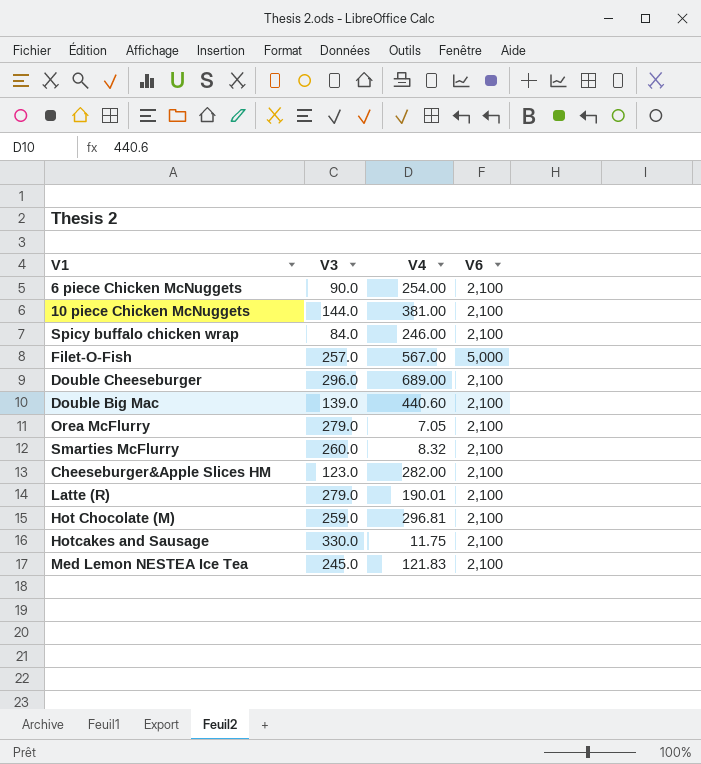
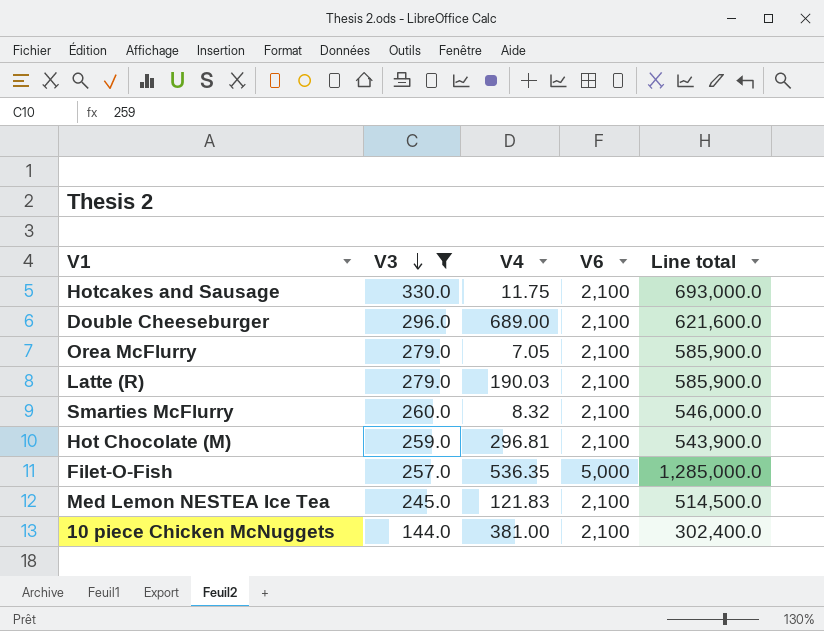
filter: none -> V3 >= 144.0
row order: none -> V3 descending
column Line total | formula: none -> [V3] * [V6]
Latte (R) | V4: 190.01 -> 190.03
Filet-O-Fish | V4: 567.00 -> 536.35

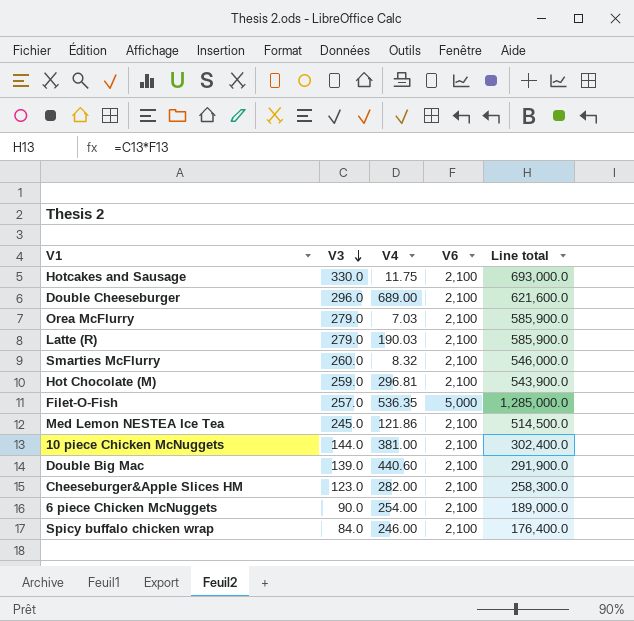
filter: V3 >= 144.0 -> none
Orea McFlurry | V4: 7.05 -> 7.03
Med Lemon NESTEA Ice Tea | V4: 121.83 -> 121.86

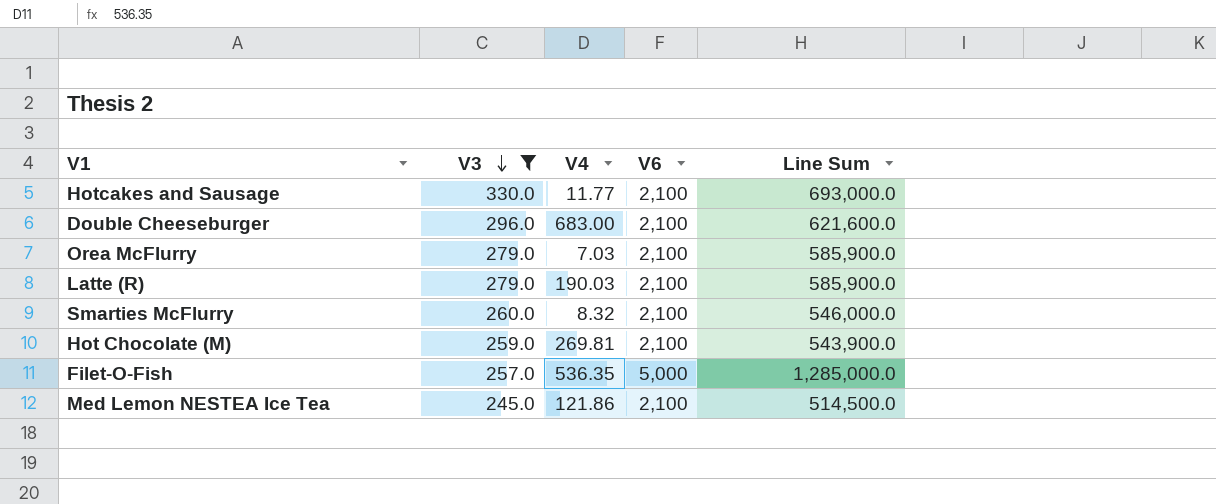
filter: none -> V3 >= 245.0
column name: Line total -> Line Sum
Hotcakes and Sausage | V4: 11.75 -> 11.77
Double Cheeseburger | V4: 689.00 -> 683.00
Hot Chocolate (M) | V4: 296.81 -> 269.81

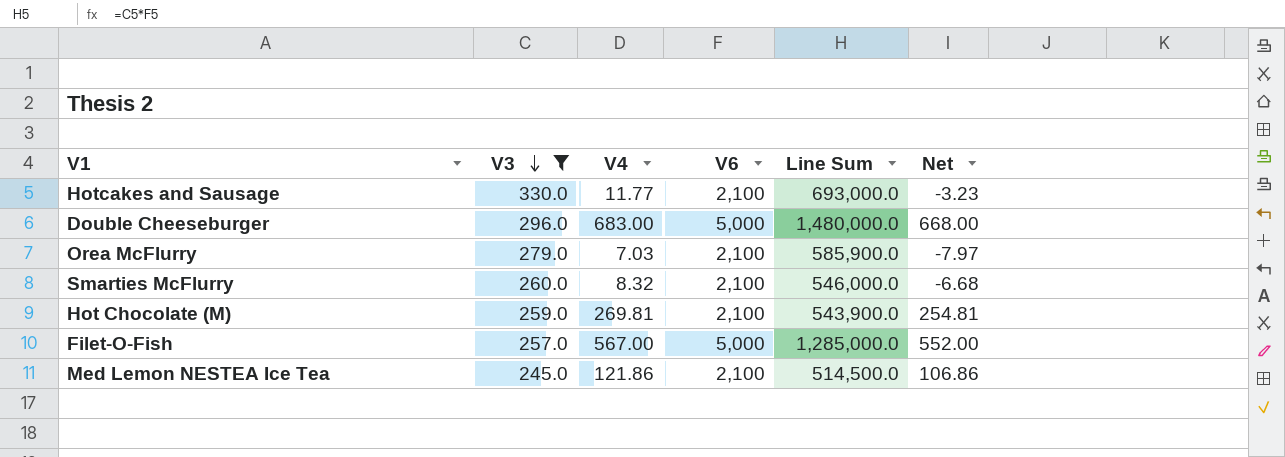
column Net | formula: none -> [V4] - 15
row Latte (R): 279.0 | 190.03 | 2,100 | 585,900.0 -> none
Double Cheeseburger | V6: 2,100 -> 5,000
Double Cheeseburger | Line Sum: 621,600.0 -> 1,480,000.0
Filet-O-Fish | V4: 536.35 -> 567.00

